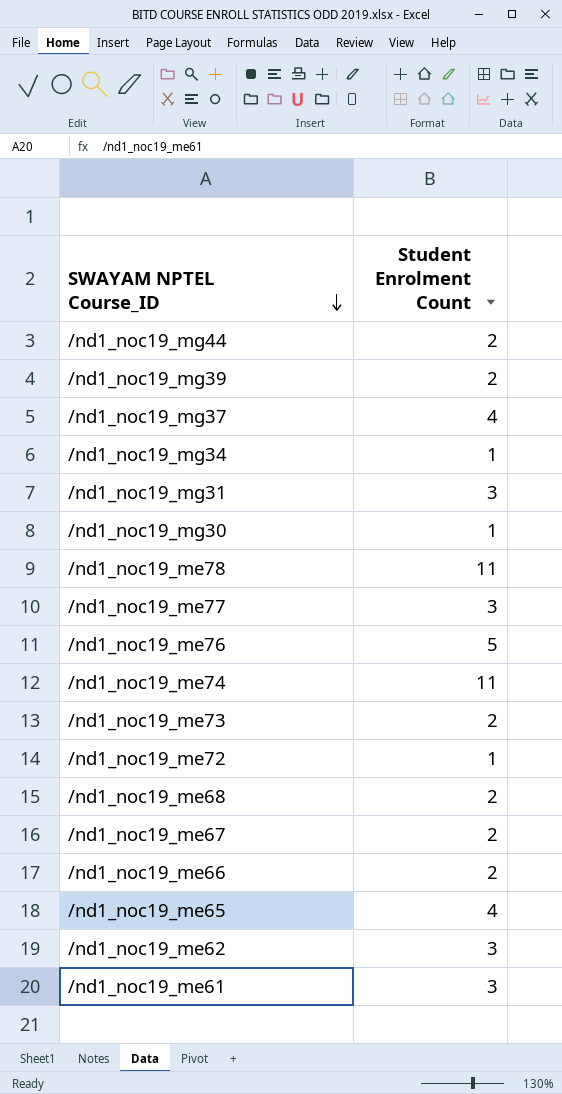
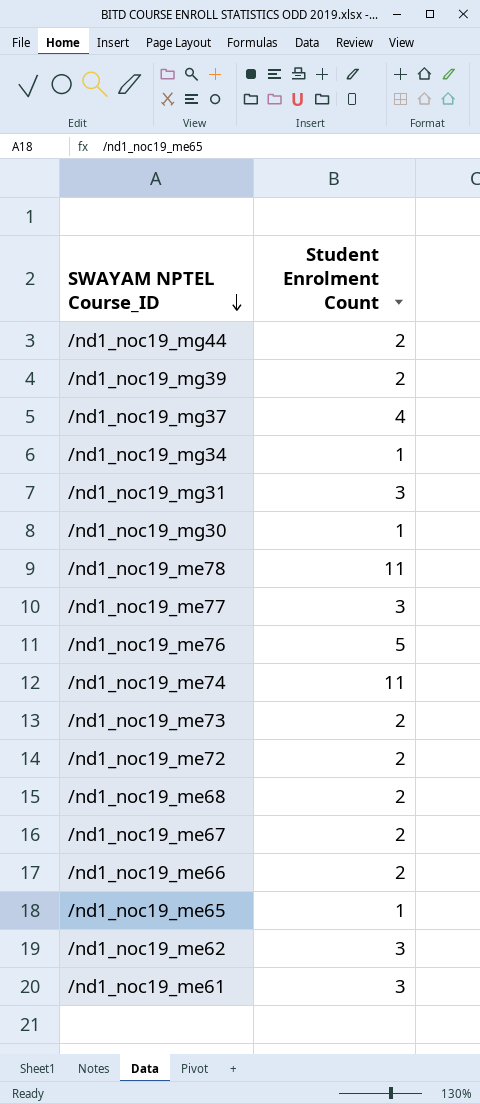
/nd1_noc19_me72 | Student Enrolment Count: 1 -> 2
/nd1_noc19_me65 | Student Enrolment Count: 4 -> 1

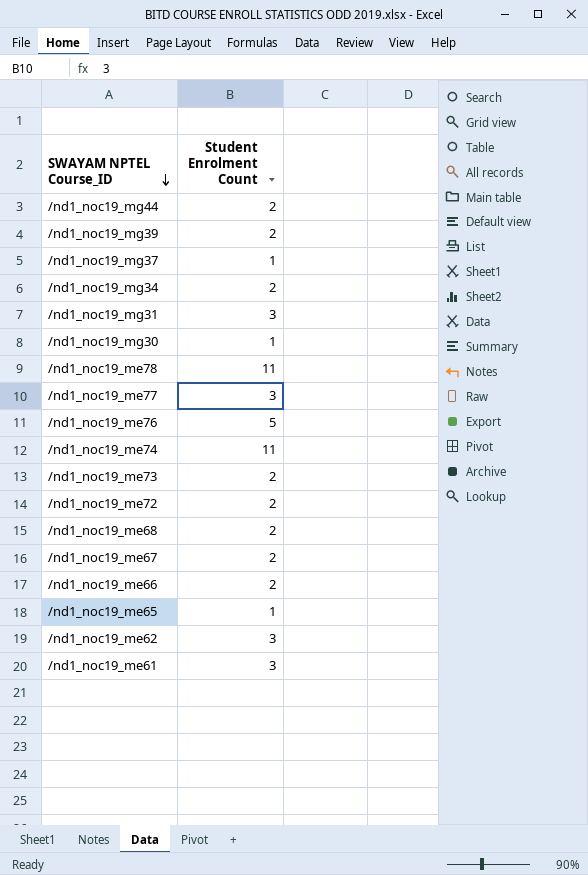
/nd1_noc19_mg37 | Student Enrolment Count: 4 -> 1
/nd1_noc19_mg34 | Student Enrolment Count: 1 -> 2

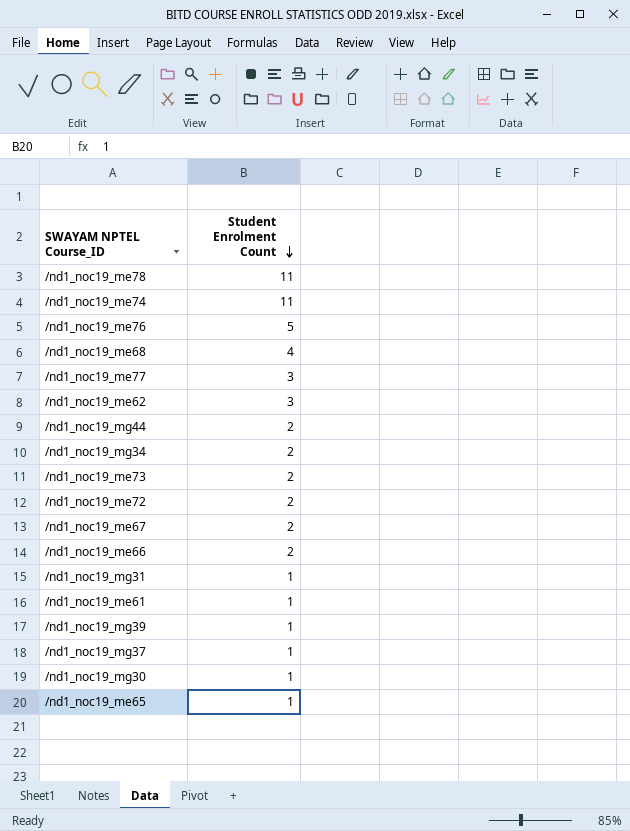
row order: SWAYAM NPTEL Course_ID descending -> Student Enrolment Count descending
/nd1_noc19_me68 | Student Enrolment Count: 2 -> 4
/nd1_noc19_mg31 | Student Enrolment Count: 3 -> 1
/nd1_noc19_me61 | Student Enrolment Count: 3 -> 1
/nd1_noc19_mg39 | Student Enrolment Count: 2 -> 1

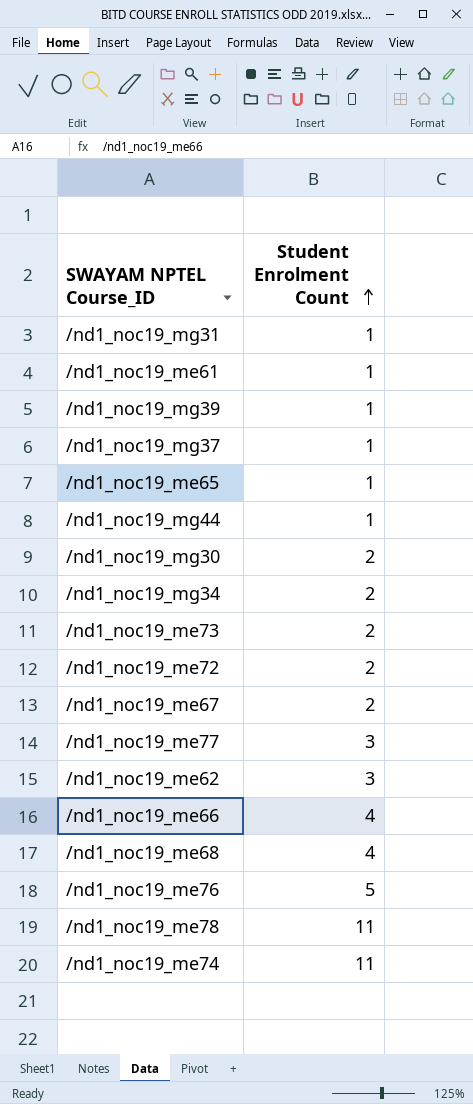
row order: Student Enrolment Count descending -> Student Enrolment Count ascending
/nd1_noc19_mg44 | Student Enrolment Count: 2 -> 1
/nd1_noc19_mg30 | Student Enrolment Count: 1 -> 2
/nd1_noc19_me66 | Student Enrolment Count: 2 -> 4

